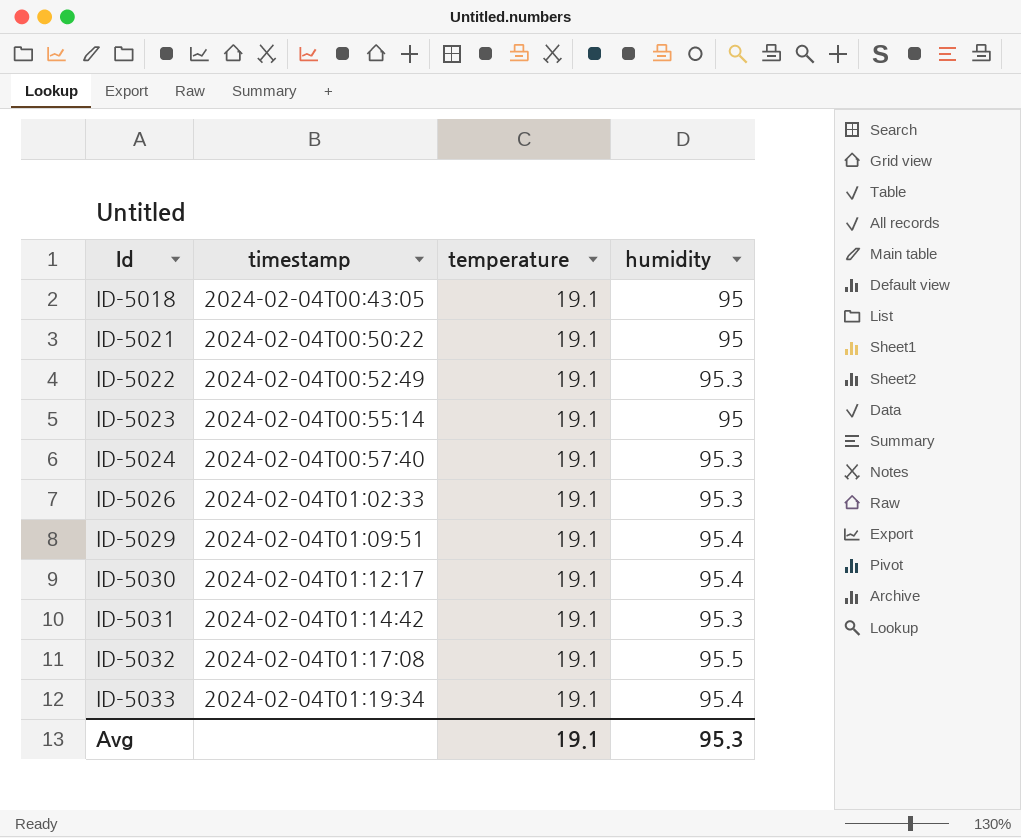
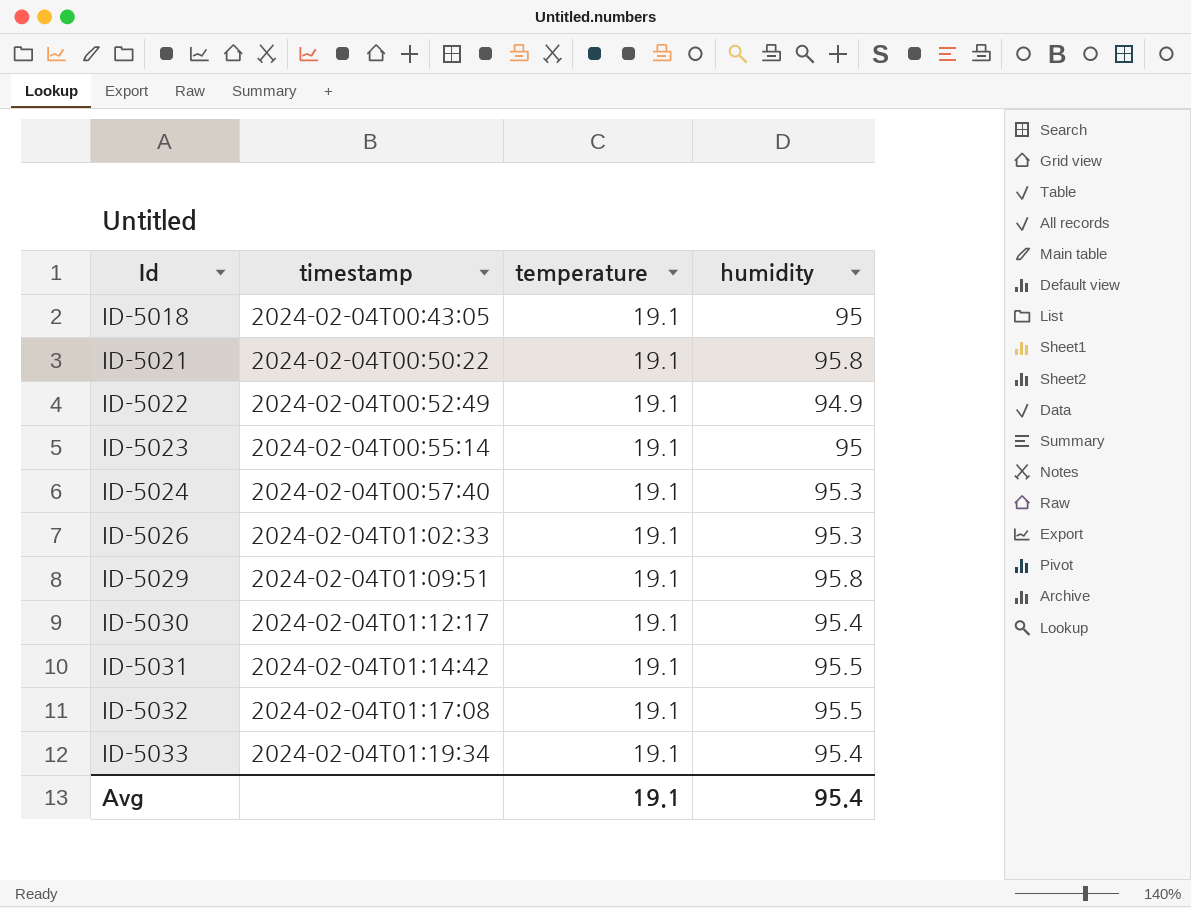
ID-5021 | humidity: 95 -> 95.8
ID-5022 | humidity: 95.3 -> 94.9
ID-5029 | humidity: 95.4 -> 95.8
ID-5031 | humidity: 95.3 -> 95.5
Avg | humidity: 95.3 -> 95.4

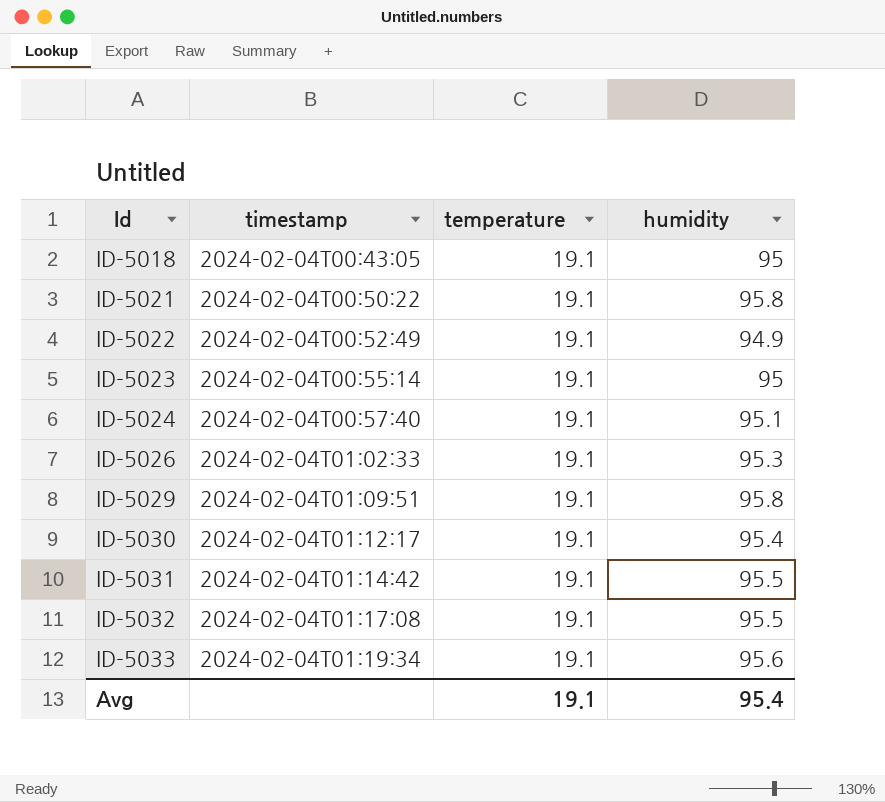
ID-5024 | humidity: 95.3 -> 95.1
ID-5033 | humidity: 95.4 -> 95.6

